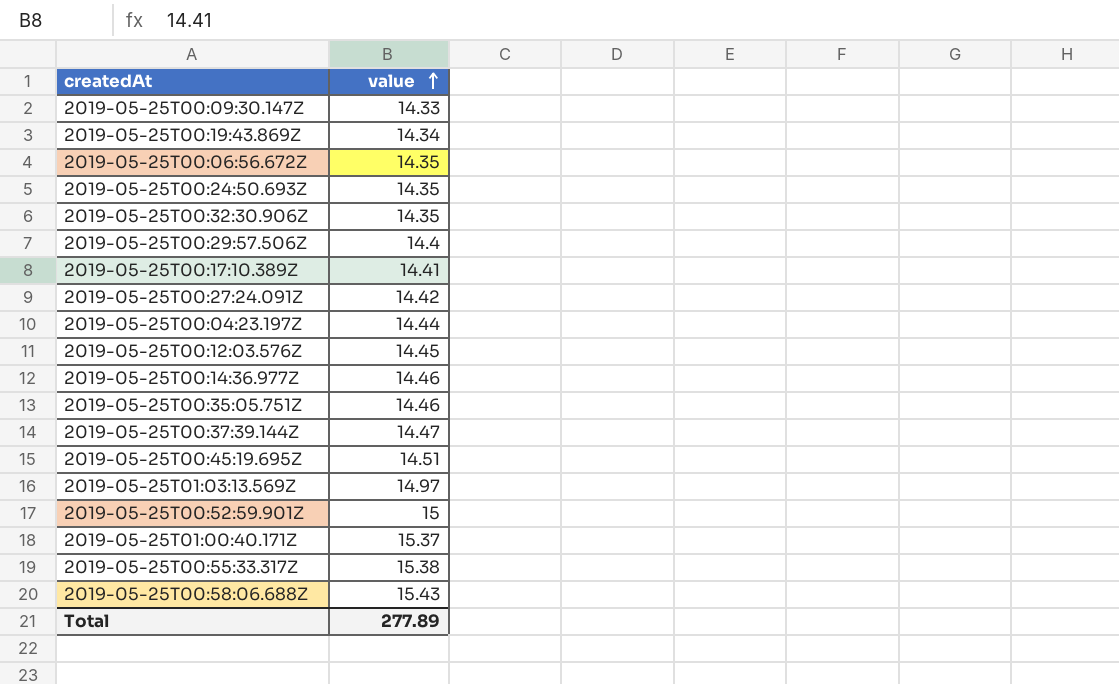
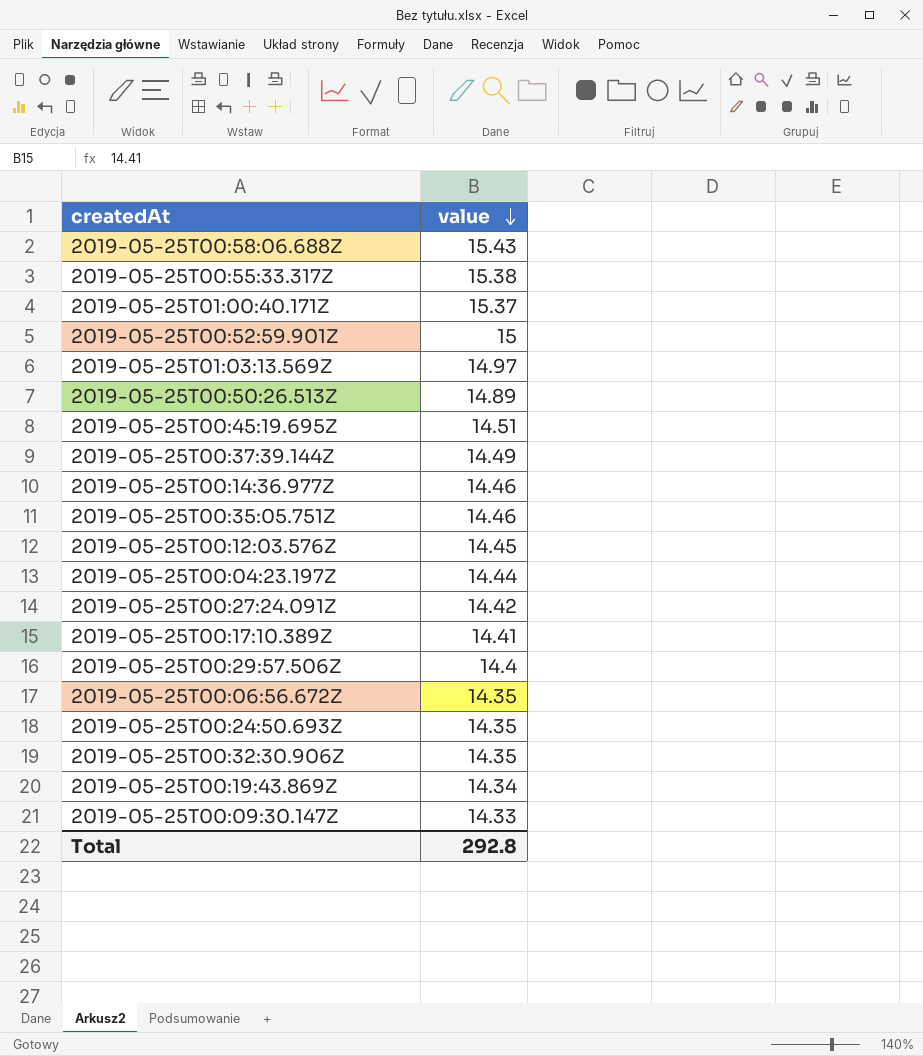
row order: value ascending -> value descending
row 2019-05-25T00:50:26.513Z: none -> 14.89
2019-05-25T00:37:39.144Z | value: 14.47 -> 14.49
Total | value: 277.89 -> 292.8

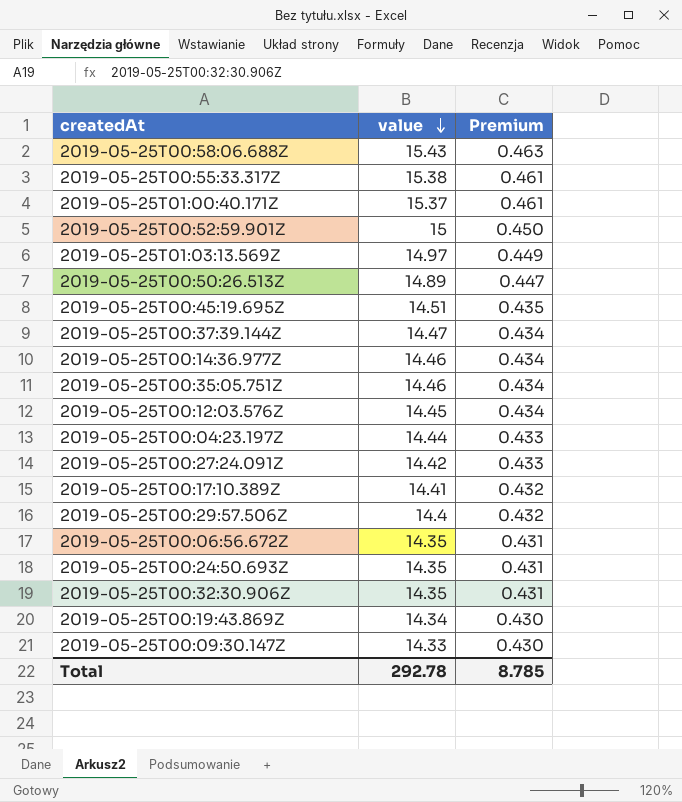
column Premium | formula: none -> [value] * 0.03
2019-05-25T00:37:39.144Z | value: 14.49 -> 14.47
Total | value: 292.8 -> 292.78

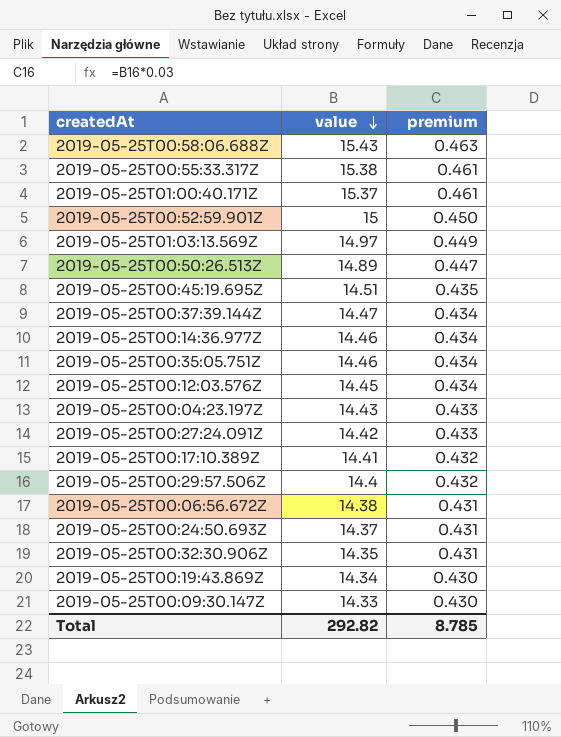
column name: Premium -> premium
2019-05-25T00:04:23.197Z | value: 14.44 -> 14.43
2019-05-25T00:06:56.672Z | value: 14.35 -> 14.38
2019-05-25T00:24:50.693Z | value: 14.35 -> 14.37
Total | value: 292.78 -> 292.82

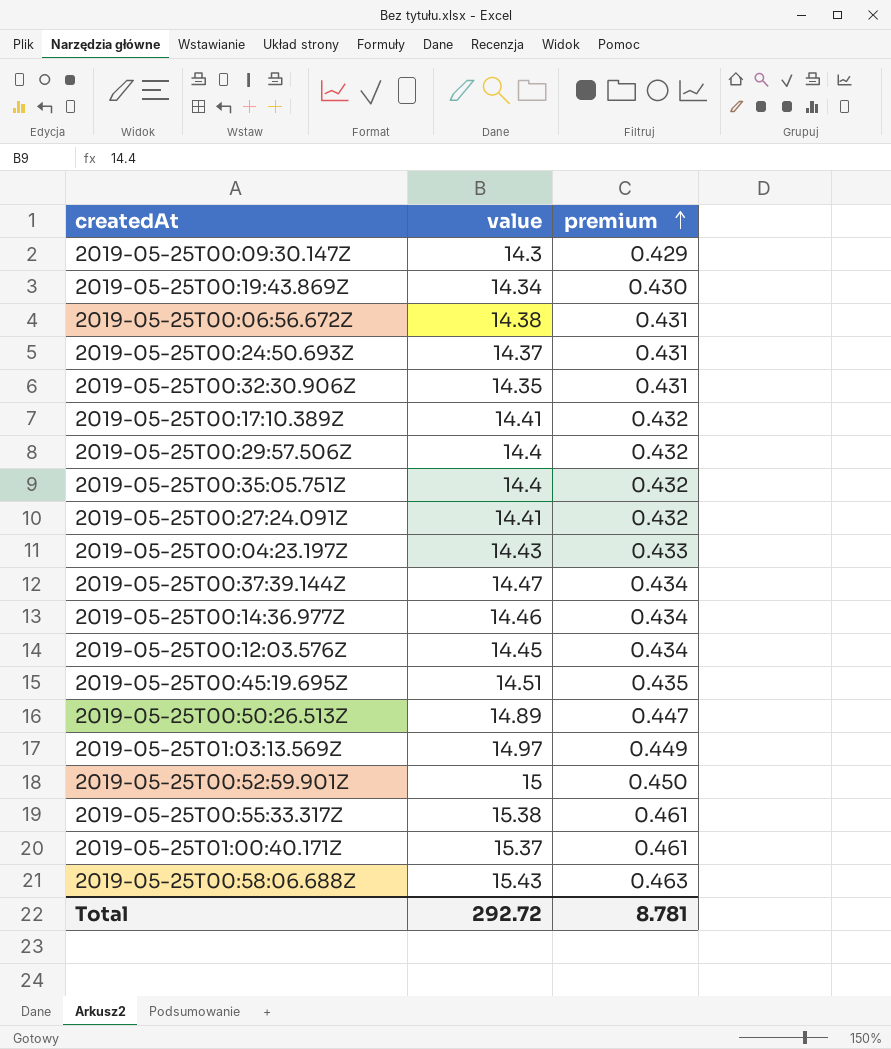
row order: value descending -> premium ascending
2019-05-25T00:09:30.147Z | value: 14.33 -> 14.3
2019-05-25T00:09:30.147Z | premium: 0.430 -> 0.429
2019-05-25T00:35:05.751Z | value: 14.46 -> 14.4
2019-05-25T00:35:05.751Z | premium: 0.434 -> 0.432
2019-05-25T00:27:24.091Z | value: 14.42 -> 14.41
2019-05-25T00:27:24.091Z | premium: 0.433 -> 0.432
Total | value: 292.82 -> 292.72
Total | premium: 8.785 -> 8.781

